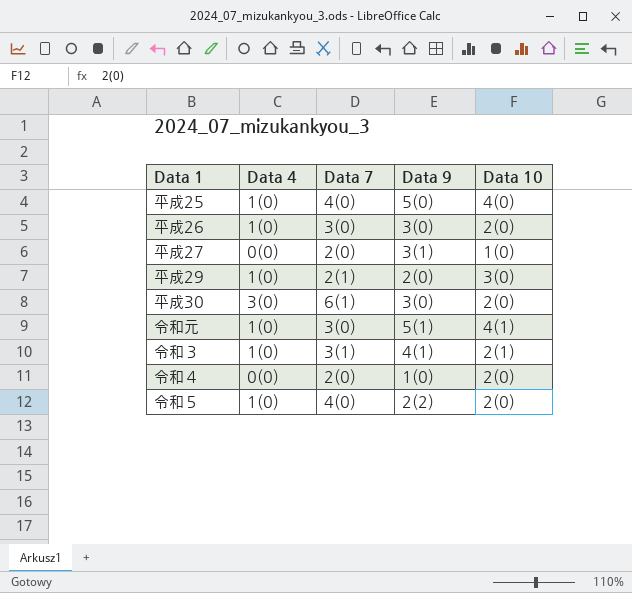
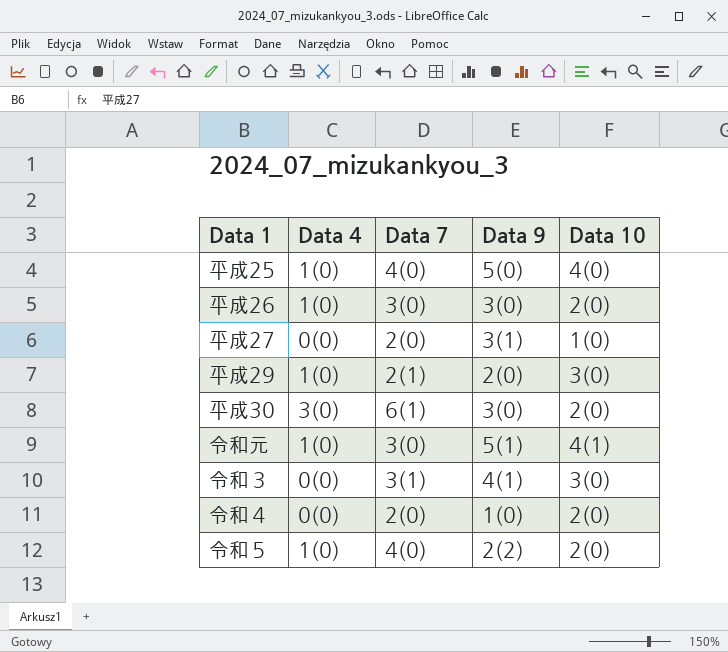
令和３ | Data 4: 1(0) -> 0(0)
令和３ | Data 10: 2(1) -> 3(0)

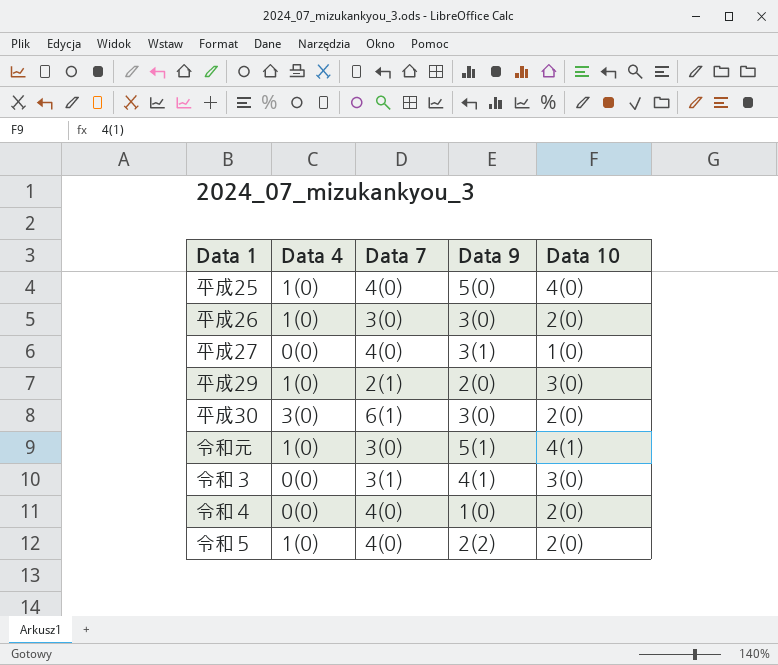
平成27 | Data 7: 2(0) -> 4(0)
令和４ | Data 7: 2(0) -> 4(0)

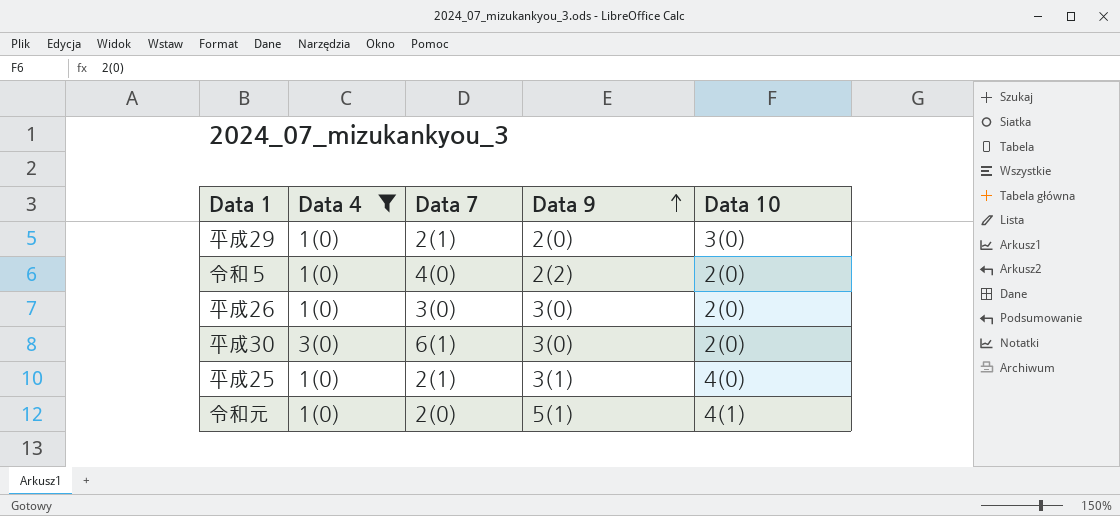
filter: none -> Data 4 != 0(0)
row order: none -> Data 9 ascending
平成25 | Data 7: 4(0) -> 2(1)
平成25 | Data 9: 5(0) -> 3(1)
令和元 | Data 7: 3(0) -> 2(0)

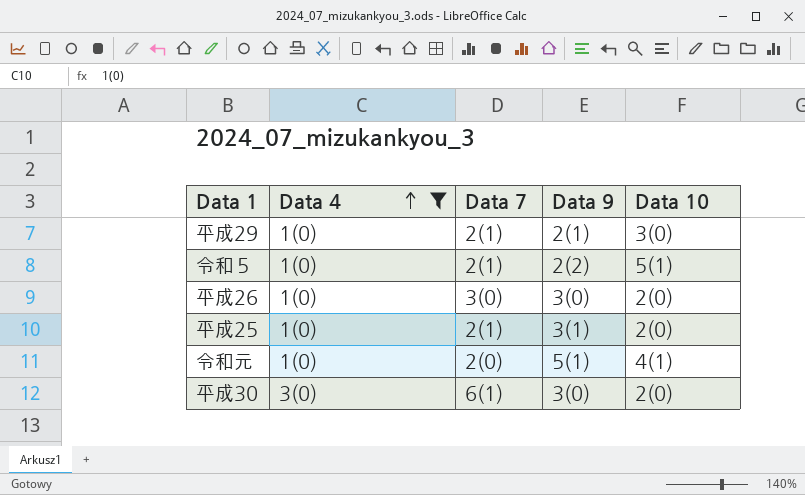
row order: Data 9 ascending -> Data 4 ascending
平成29 | Data 9: 2(0) -> 2(1)
令和５ | Data 7: 4(0) -> 2(1)
令和５ | Data 10: 2(0) -> 5(1)
平成25 | Data 10: 4(0) -> 2(0)

